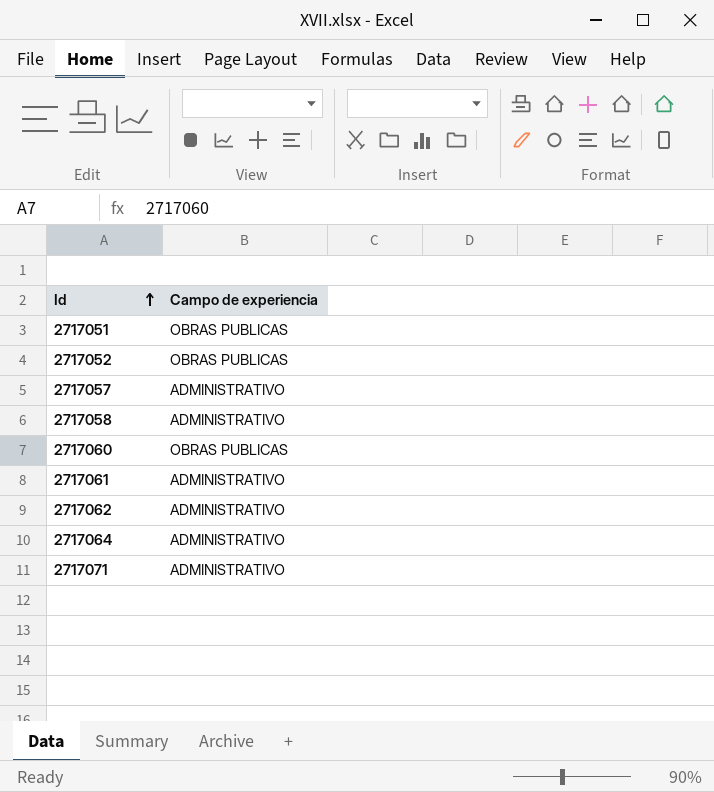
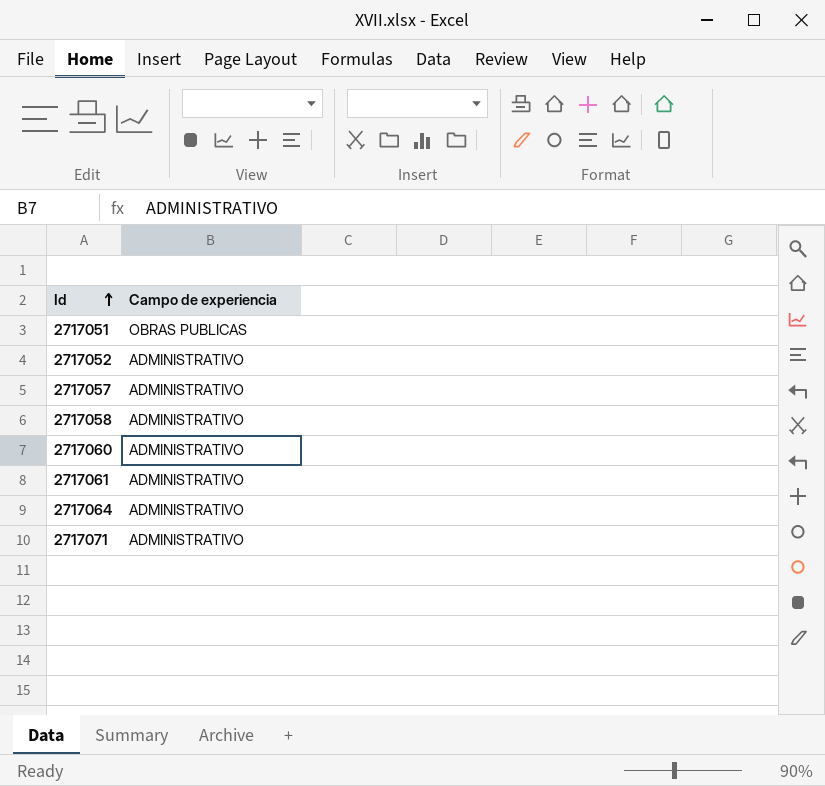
row 2717062: ADMINISTRATIVO -> none
2717052 | Campo de experiencia: OBRAS PUBLICAS -> ADMINISTRATIVO
2717060 | Campo de experiencia: OBRAS PUBLICAS -> ADMINISTRATIVO

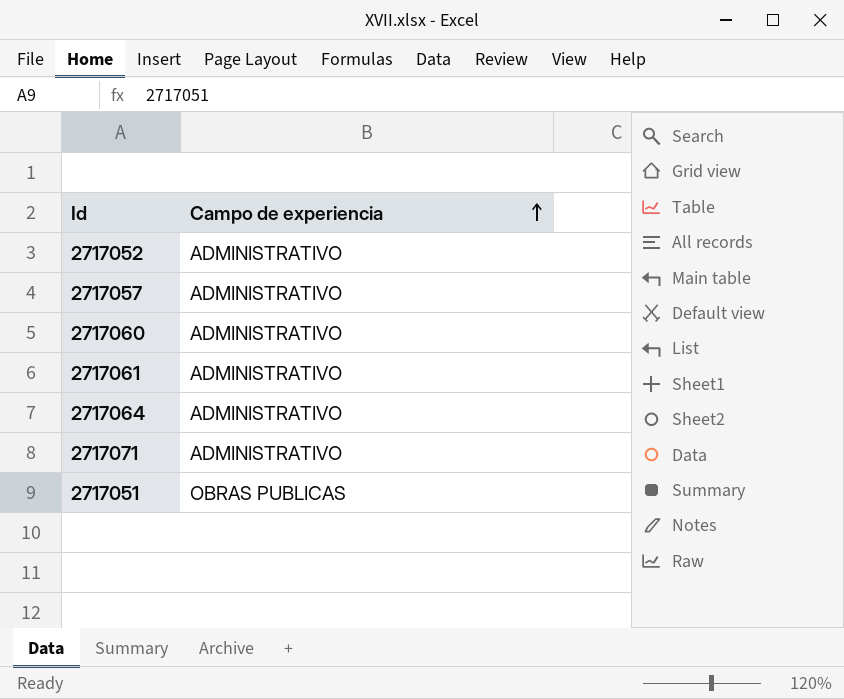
row order: Id ascending -> Campo de experiencia ascending
row 2717058: ADMINISTRATIVO -> none

